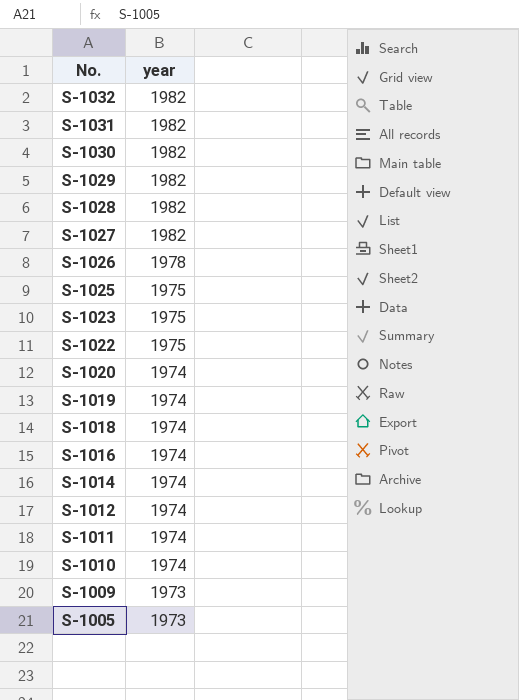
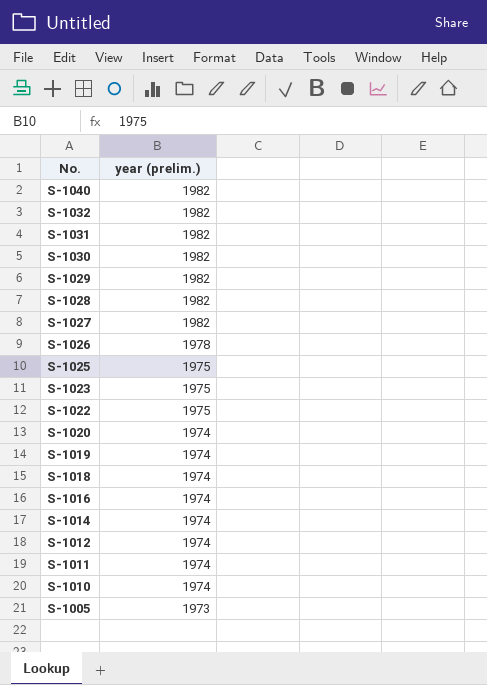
column name: year -> year (prelim.)
row S-1009: 1973 -> none
row S-1040: none -> 1982

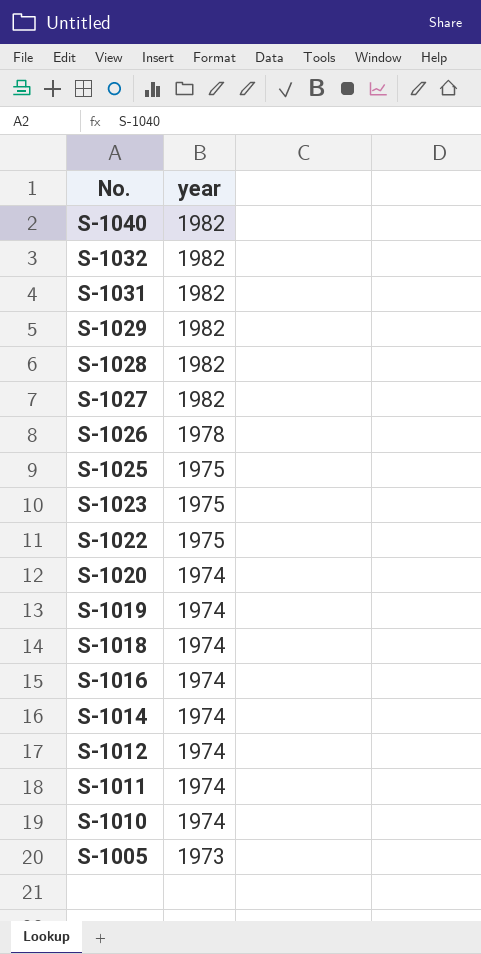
column name: year (prelim.) -> year
row S-1030: 1982 -> none

